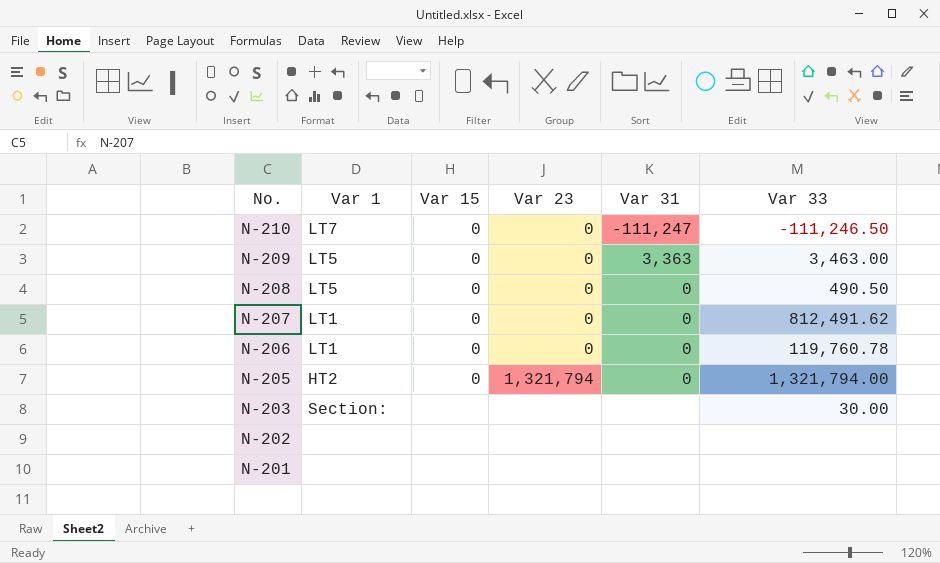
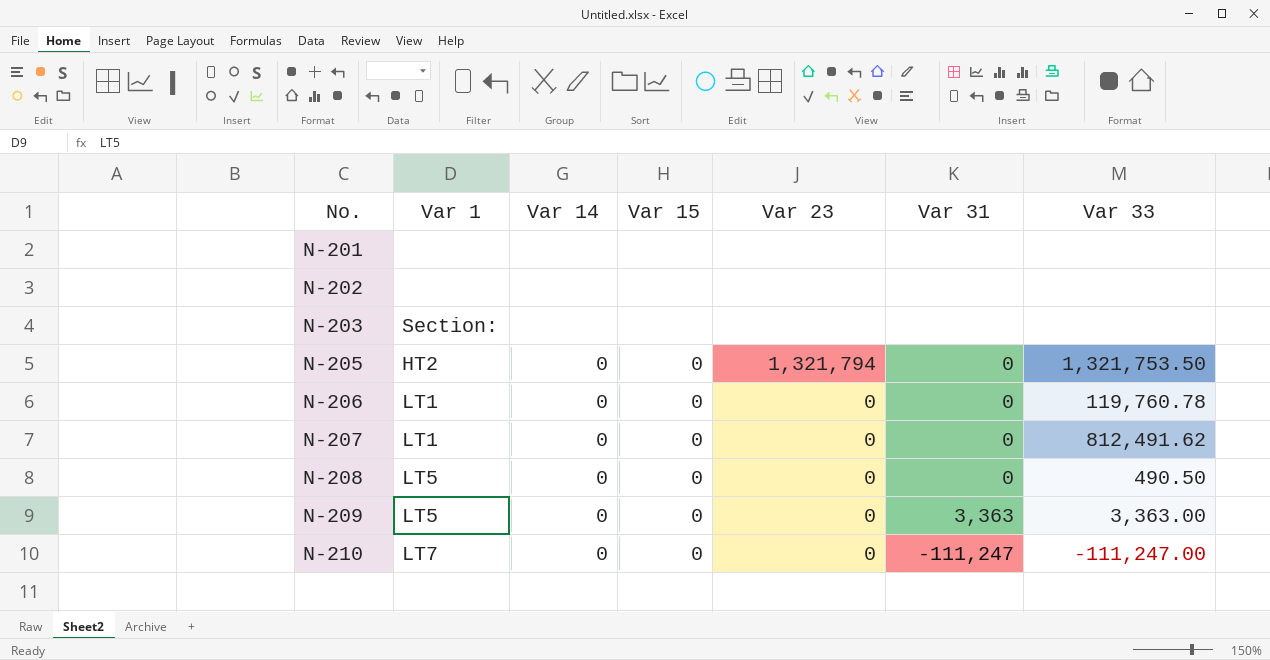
row order: No. descending -> No. ascending
column Var 14 | position: none -> 3
N-203 | Var 33: 30.00 -> none
N-205 | Var 33: 1,321,794.00 -> 1,321,753.50
N-209 | Var 33: 3,463.00 -> 3,363.00
N-210 | Var 33: -111,246.50 -> -111,247.00

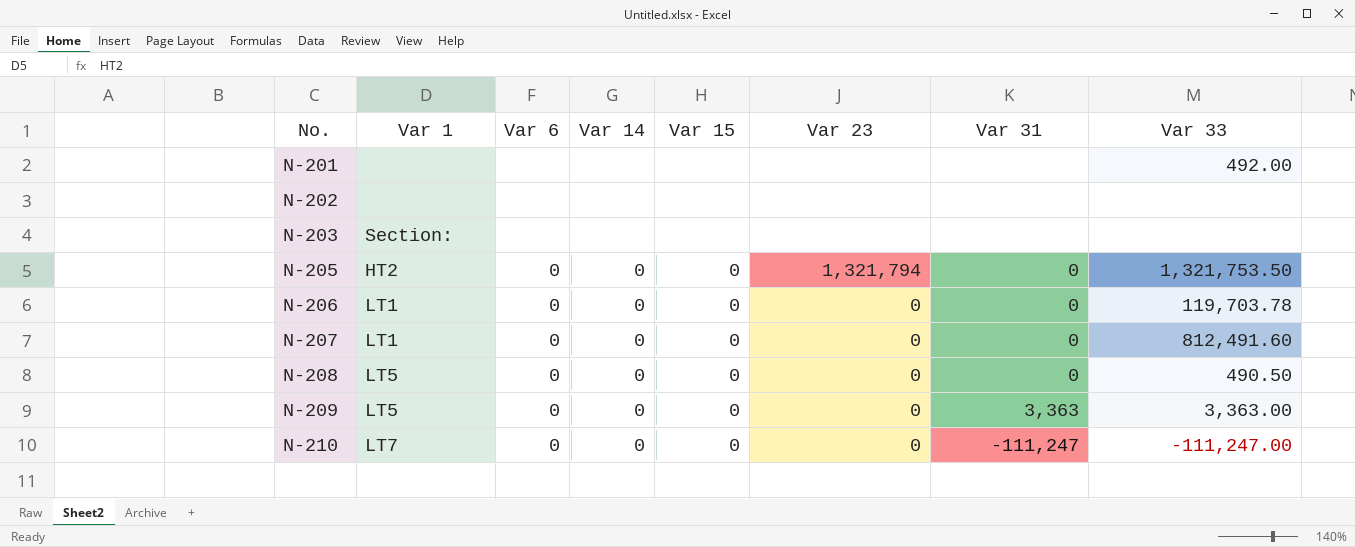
column Var 6 | position: none -> 3
N-201 | Var 33: none -> 492.00
N-206 | Var 33: 119,760.78 -> 119,703.78
N-207 | Var 33: 812,491.62 -> 812,491.60

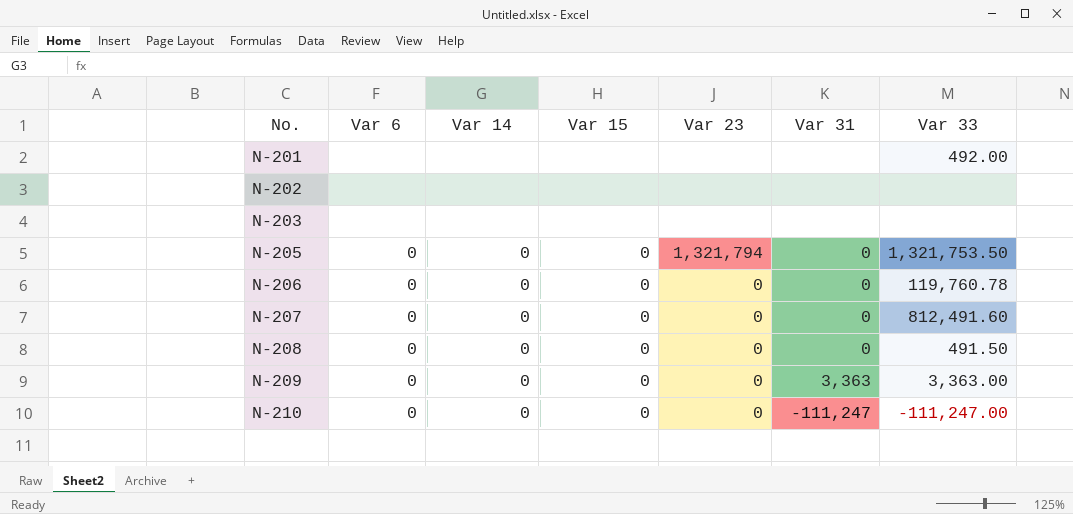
column Var 1 | position: 2 -> none
N-206 | Var 33: 119,703.78 -> 119,760.78
N-208 | Var 33: 490.50 -> 491.50

